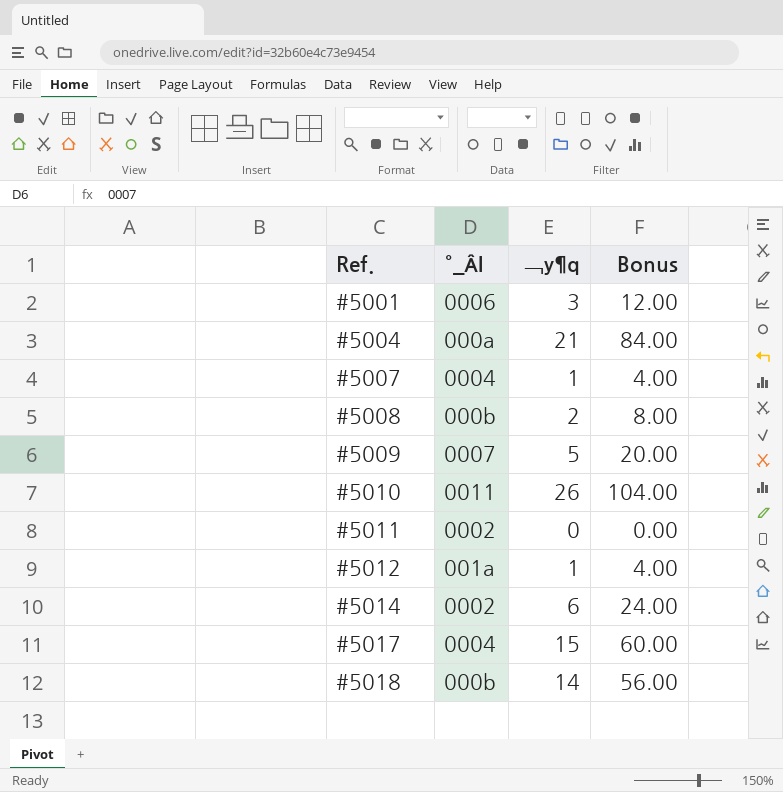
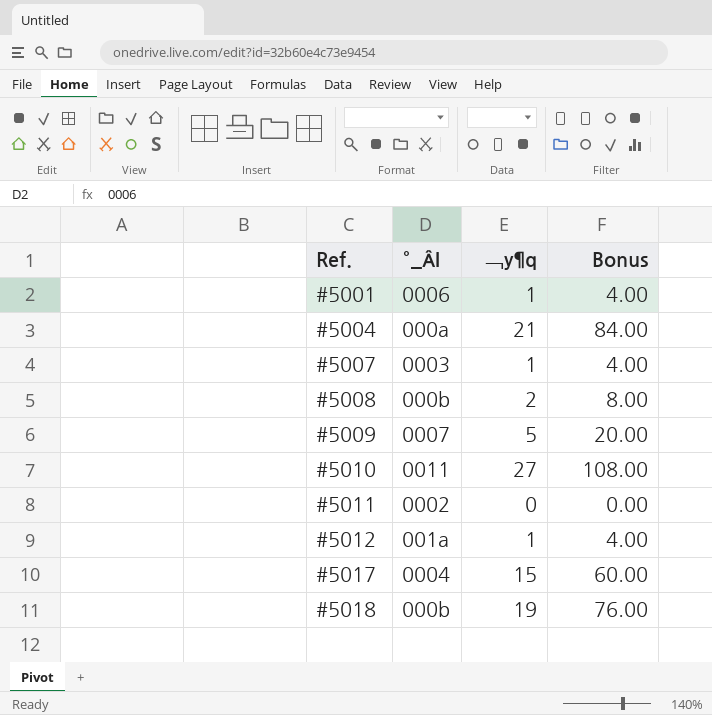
row #5014: 0002 | 6 | 24.00 -> none
#5001 | ¬y¶q: 3 -> 1
#5001 | Bonus: 12.00 -> 4.00
#5007 | °_ÂI: 0004 -> 0003
#5010 | ¬y¶q: 26 -> 27
#5010 | Bonus: 104.00 -> 108.00
#5018 | ¬y¶q: 14 -> 19
#5018 | Bonus: 56.00 -> 76.00

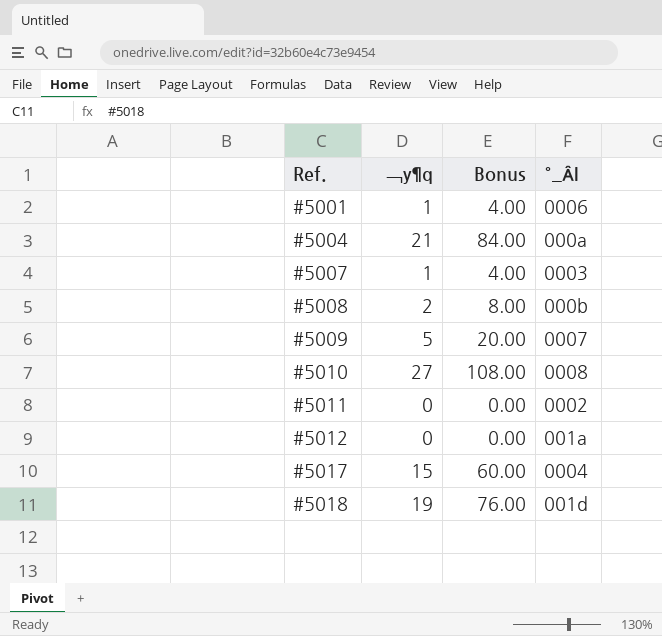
column °_ÂI | position: 2 -> 4
#5010 | °_ÂI: 0011 -> 0008
#5012 | ¬y¶q: 1 -> 0
#5012 | Bonus: 4.00 -> 0.00
#5018 | °_ÂI: 000b -> 001d

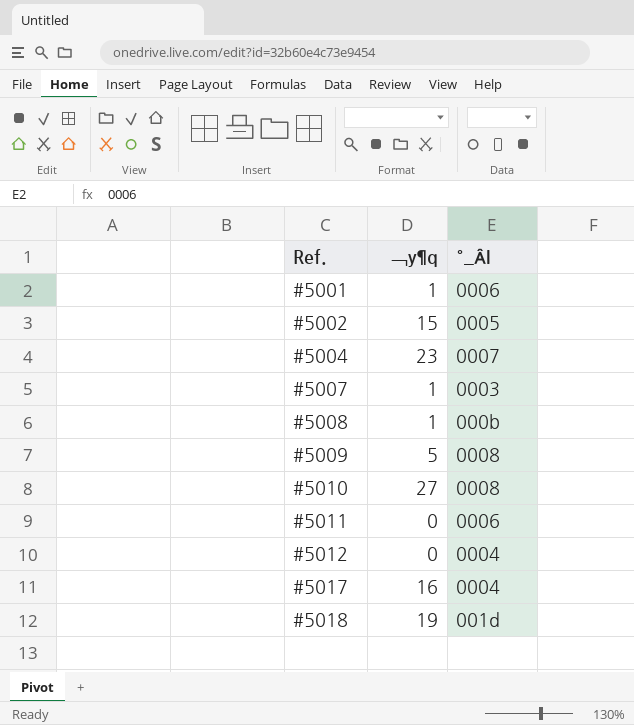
column Bonus | formula: [¬y¶q] * 4 -> none
row #5002: none -> 15 | 0005
#5004 | ¬y¶q: 21 -> 23
#5004 | °_ÂI: 000a -> 0007
#5008 | ¬y¶q: 2 -> 1
#5009 | °_ÂI: 0007 -> 0008
#5011 | °_ÂI: 0002 -> 0006
#5012 | °_ÂI: 001a -> 0004
#5017 | ¬y¶q: 15 -> 16

